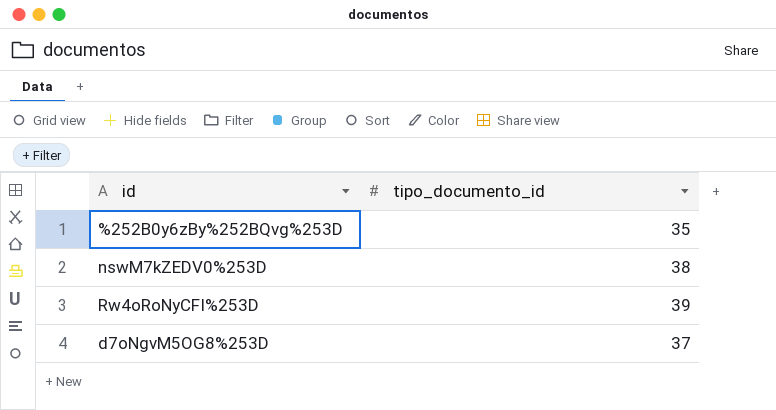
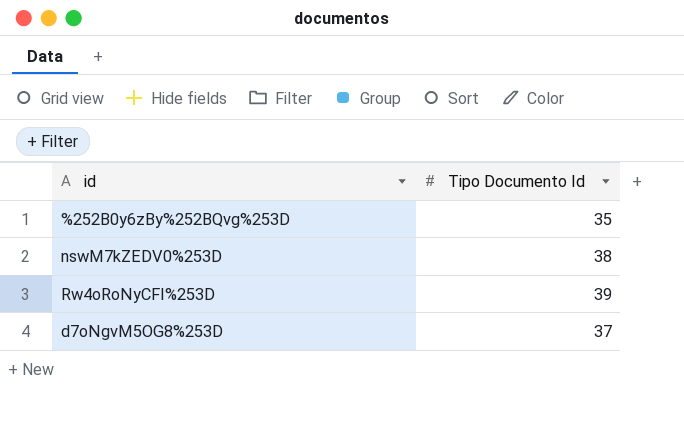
column name: tipo_documento_id -> Tipo Documento Id

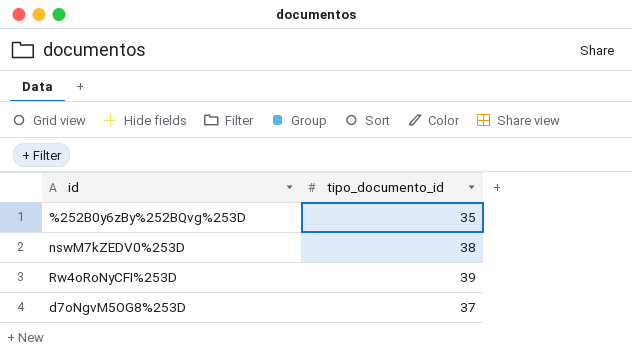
column name: Tipo Documento Id -> tipo_documento_id

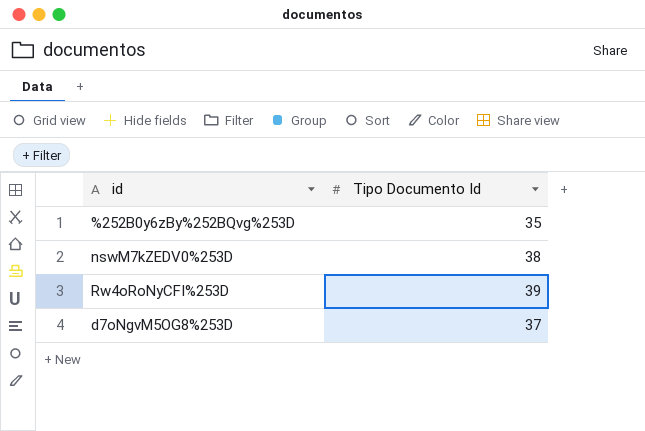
column name: tipo_documento_id -> Tipo Documento Id

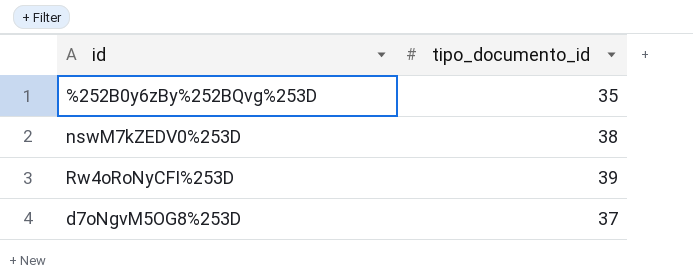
column name: Tipo Documento Id -> tipo_documento_id

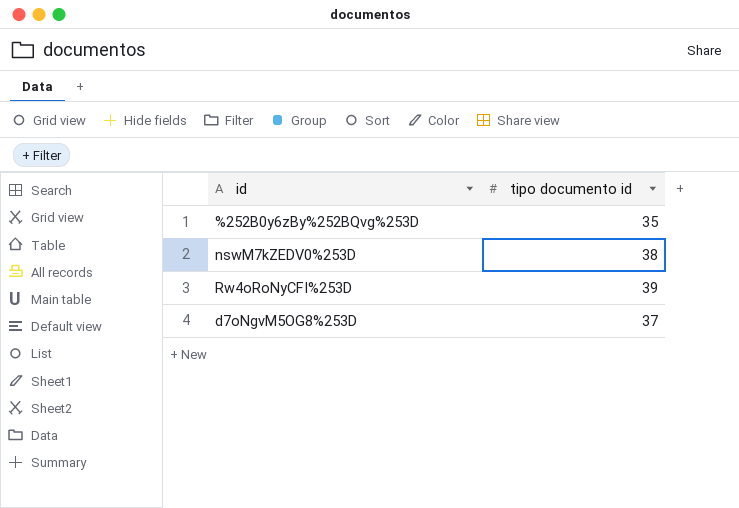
column name: tipo_documento_id -> tipo documento id

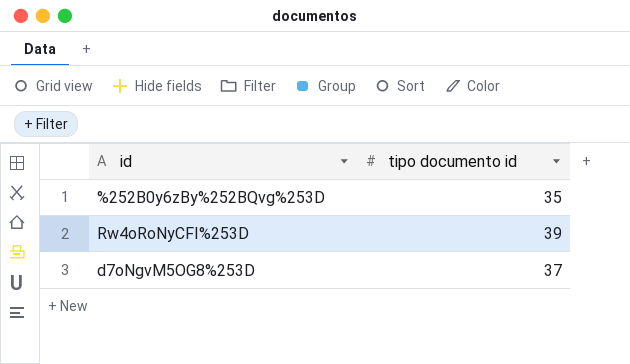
row nswM7kZEDV0%253D: 38 -> none

